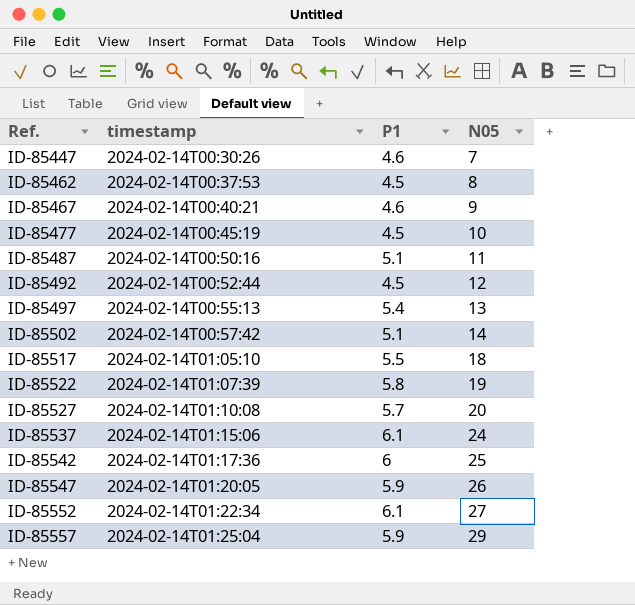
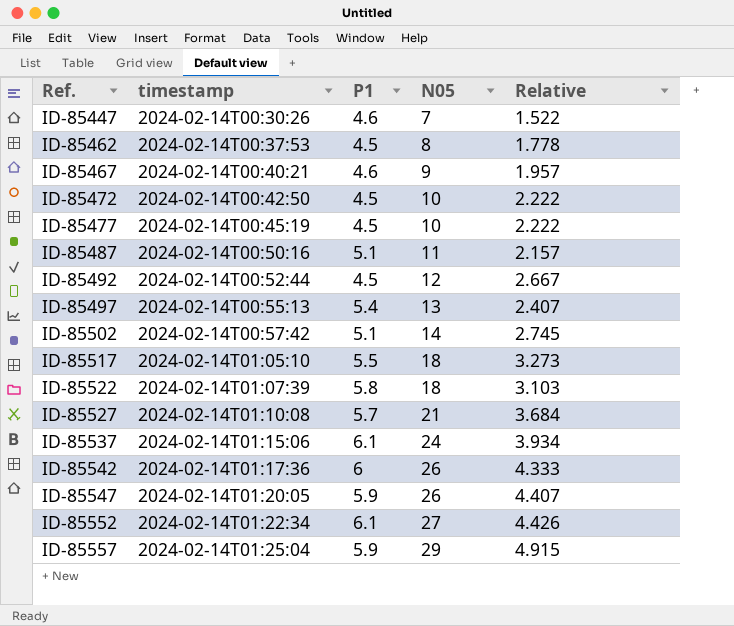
column Relative | formula: none -> [N05] / [P1]
row ID-85472: none -> 2024-02-14T00:42:50 | 4.5 | 10 | 2.222
ID-85522 | N05: 19 -> 18
ID-85527 | N05: 20 -> 21
ID-85542 | N05: 25 -> 26

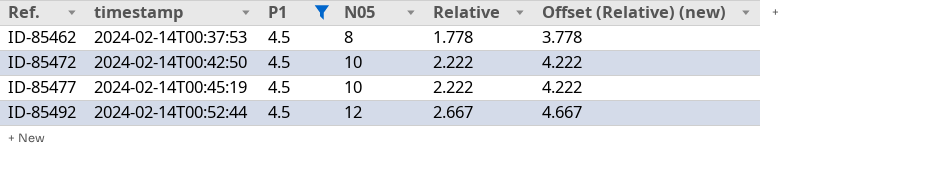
filter: none -> P1 = 4.5
column Offset (Relative) (new) | formula: none -> [Relative] + 2

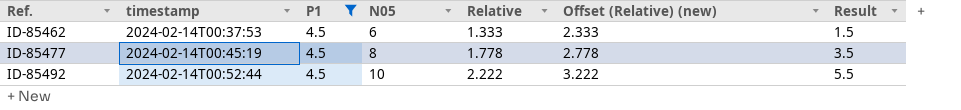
column Offset (Relative) (new) | formula: [Relative] + 2 -> [Relative] + 1
column Result | formula: none -> [N05] - [P1]
row ID-85472: 2024-02-14T00:42:50 | 4.5 | 10 | 2.222 | 4.222 -> none
ID-85462 | N05: 8 -> 6
ID-85462 | Relative: 1.778 -> 1.333
ID-85477 | N05: 10 -> 8
ID-85477 | Relative: 2.222 -> 1.778
ID-85492 | N05: 12 -> 10
ID-85492 | Relative: 2.667 -> 2.222

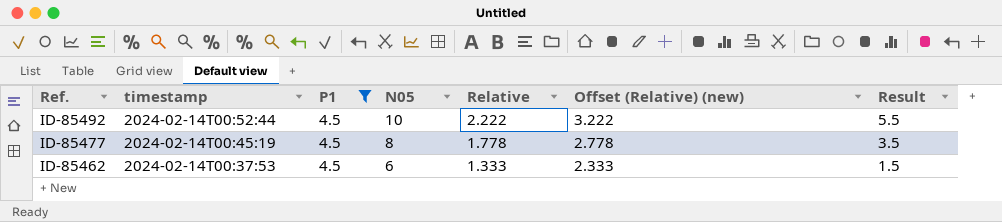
row order: Ref. ascending -> Ref. descending

